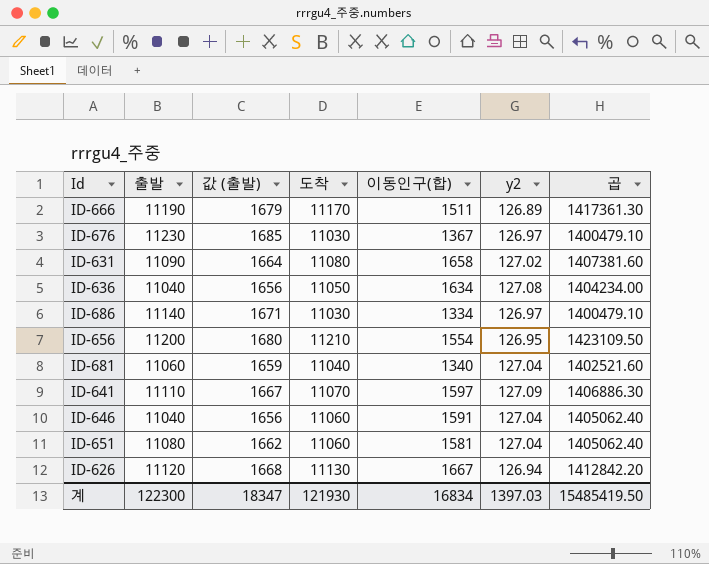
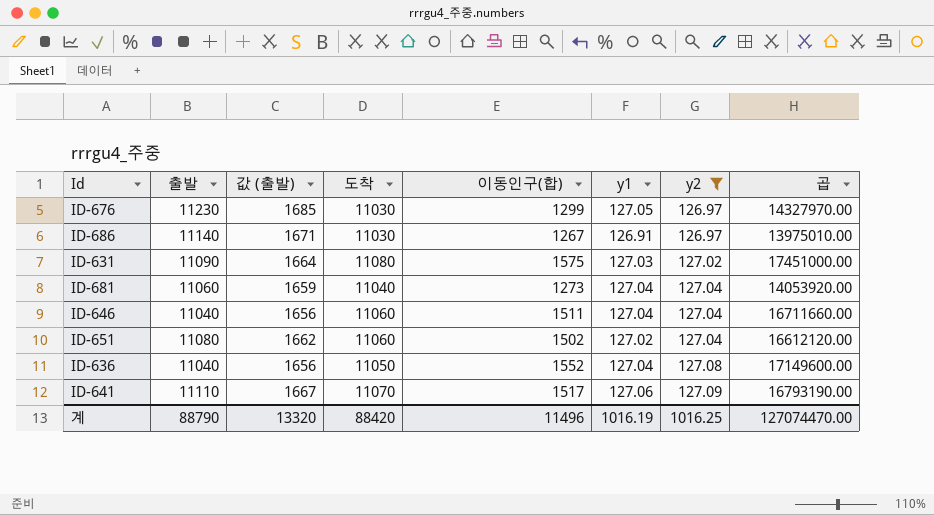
filter: none -> y2 >= 126.97
row order: none -> y2 ascending
column y1 | position: none -> 6
column 곱 | formula: [도착] * [y2] -> [도착] * [이동인구(합)]
ID-676 | 이동인구(합): 1367 -> 1299
ID-686 | 이동인구(합): 1334 -> 1267
ID-631 | 이동인구(합): 1658 -> 1575
ID-681 | 이동인구(합): 1340 -> 1273
ID-646 | 이동인구(합): 1591 -> 1511
ID-651 | 이동인구(합): 1581 -> 1502
ID-636 | 이동인구(합): 1634 -> 1552
ID-641 | 이동인구(합): 1597 -> 1517
계 | 출발: 122300 -> 88790
계 | 값 (출발): 18347 -> 13320
계 | 도착: 121930 -> 88420
계 | 이동인구(합): 16834 -> 11496
계 | y2: 1397.03 -> 1016.25
계 | 곱: 15485419.50 -> 127074470.00

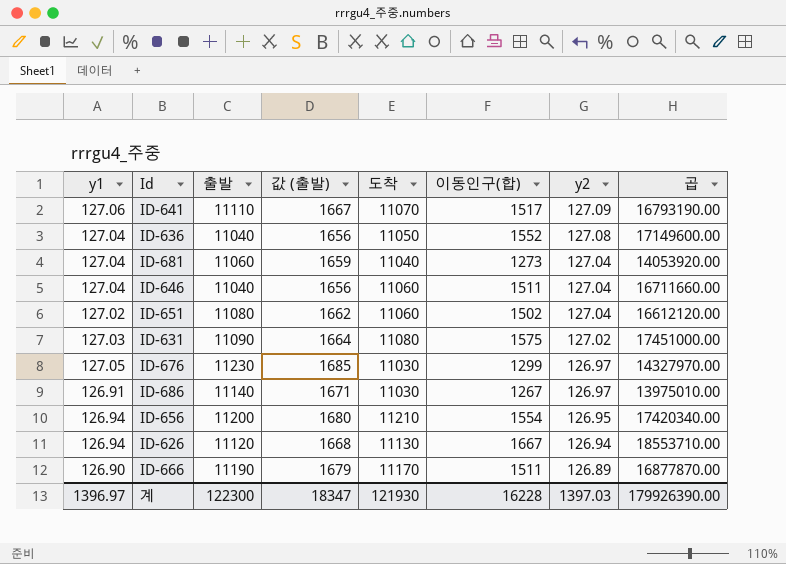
filter: y2 >= 126.97 -> none
row order: y2 ascending -> y2 descending
column y1 | position: 6 -> 1
계 | y1: 1016.19 -> 1396.97
계 | 출발: 88790 -> 122300
계 | 값 (출발): 13320 -> 18347
계 | 도착: 88420 -> 121930
계 | 이동인구(합): 11496 -> 16228
계 | y2: 1016.25 -> 1397.03
계 | 곱: 127074470.00 -> 179926390.00

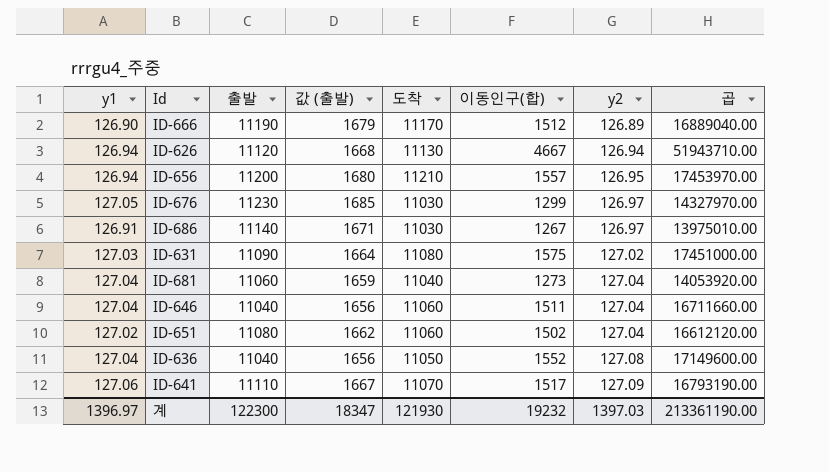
row order: y2 descending -> y2 ascending
ID-666 | 이동인구(합): 1511 -> 1512
ID-666 | 곱: 16877870.00 -> 16889040.00
ID-626 | 이동인구(합): 1667 -> 4667
ID-626 | 곱: 18553710.00 -> 51943710.00
ID-656 | 이동인구(합): 1554 -> 1557
ID-656 | 곱: 17420340.00 -> 17453970.00
계 | 이동인구(합): 16228 -> 19232
계 | 곱: 179926390.00 -> 213361190.00

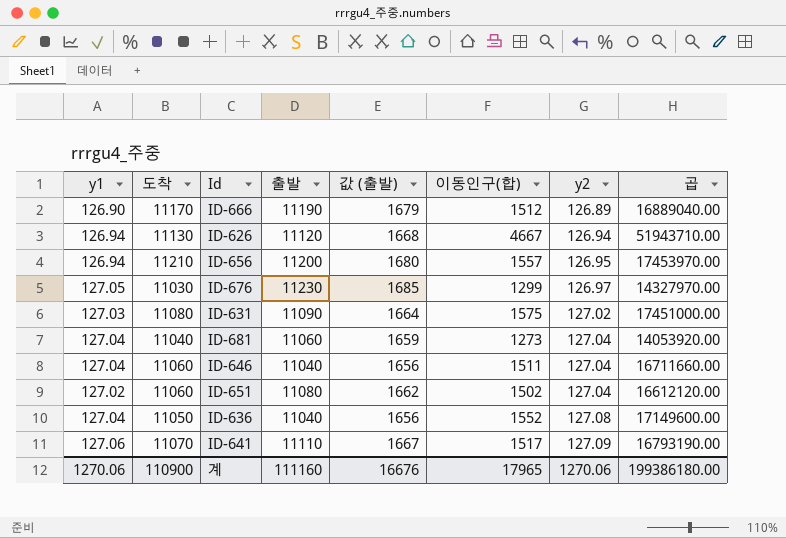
column 도착 | position: 5 -> 2
row ID-686: 126.91 | 11140 | 1671 | 11030 | 1267 | 126.97 | 13975010.00 -> none
계 | y1: 1396.97 -> 1270.06
계 | 도착: 121930 -> 110900
계 | 출발: 122300 -> 111160
계 | 값 (출발): 18347 -> 16676
계 | 이동인구(합): 19232 -> 17965
계 | y2: 1397.03 -> 1270.06
계 | 곱: 213361190.00 -> 199386180.00

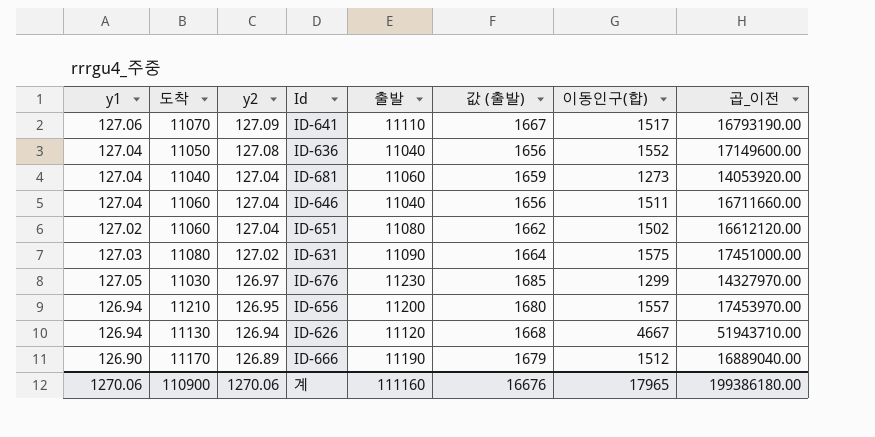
row order: y2 ascending -> y2 descending
column y2 | position: 7 -> 3
column name: 곱 -> 곱_이전

